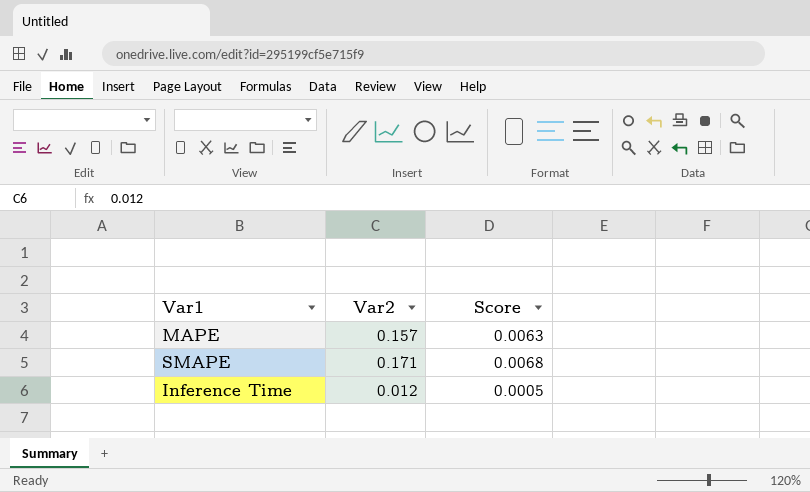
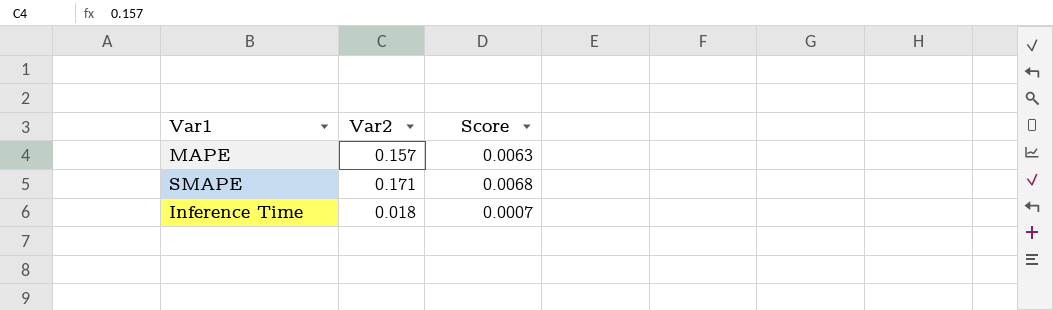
Inference Time | Var2: 0.012 -> 0.018
Inference Time | Score: 0.0005 -> 0.0007

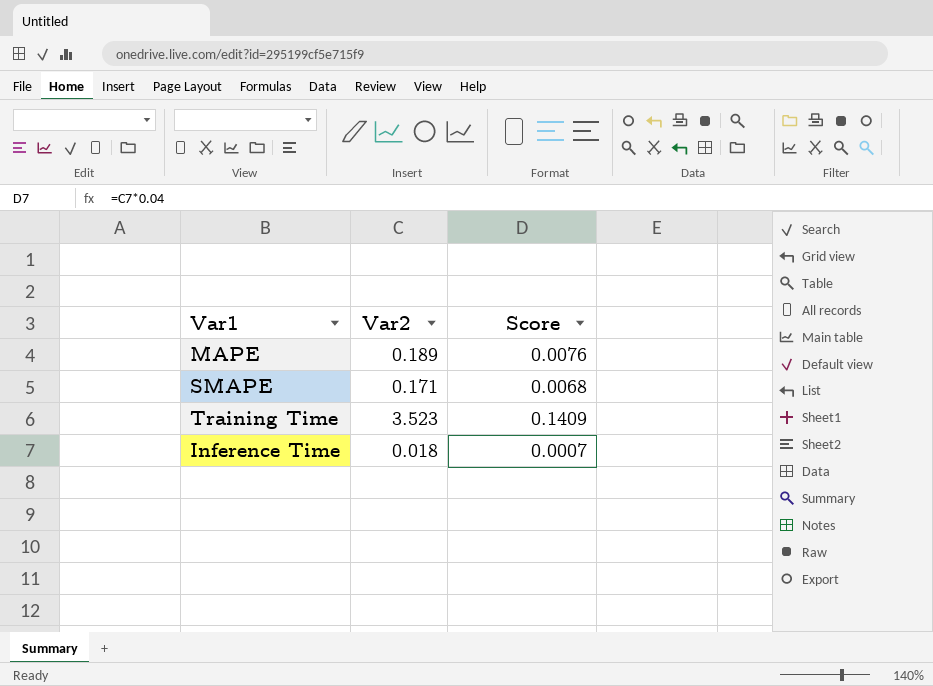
MAPE | Var2: 0.157 -> 0.189
MAPE | Score: 0.0063 -> 0.0076
row Training Time: none -> 3.523 | 0.1409

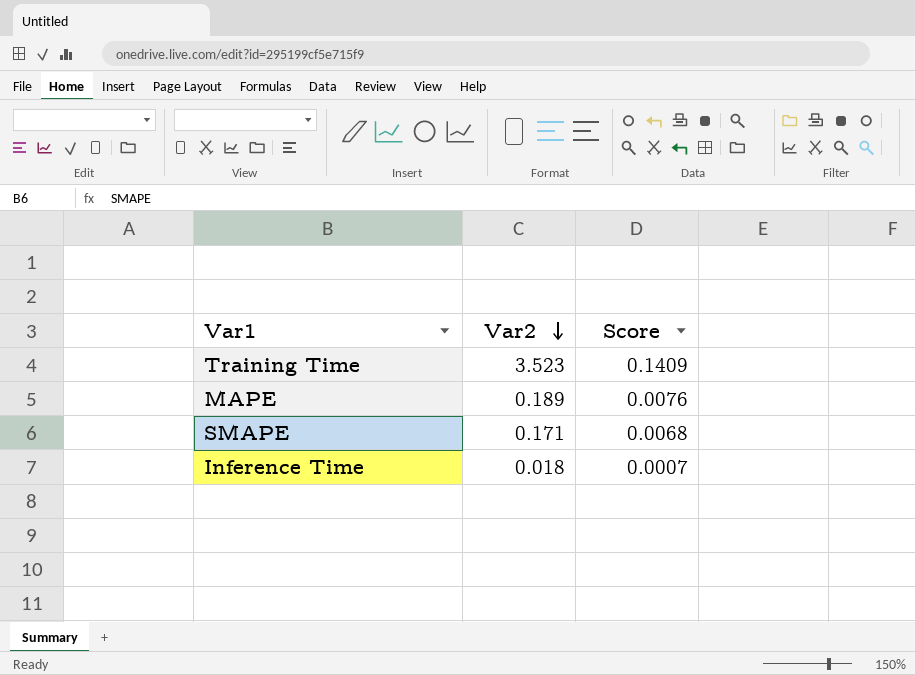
row order: none -> Var2 descending

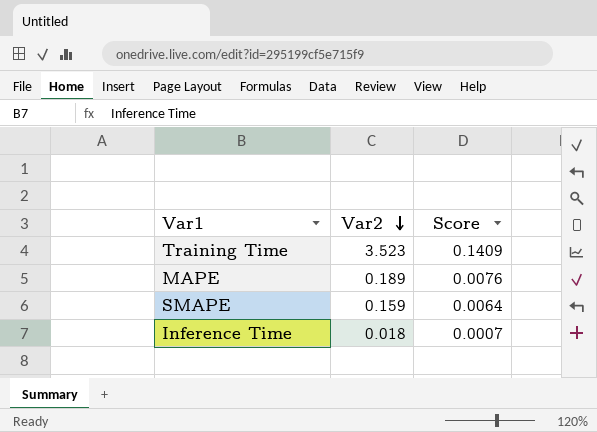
SMAPE | Var2: 0.171 -> 0.159
SMAPE | Score: 0.0068 -> 0.0064

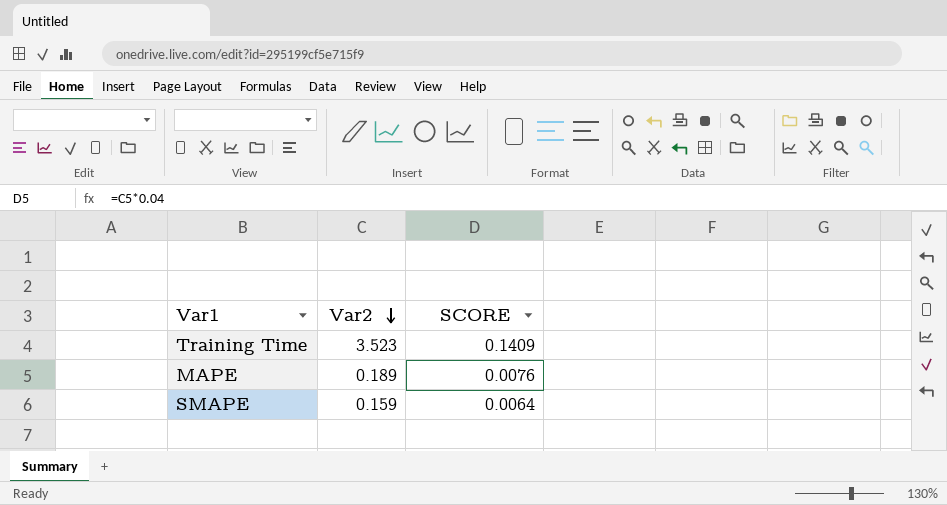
column name: Score -> SCORE
row Inference Time: 0.018 | 0.0007 -> none

